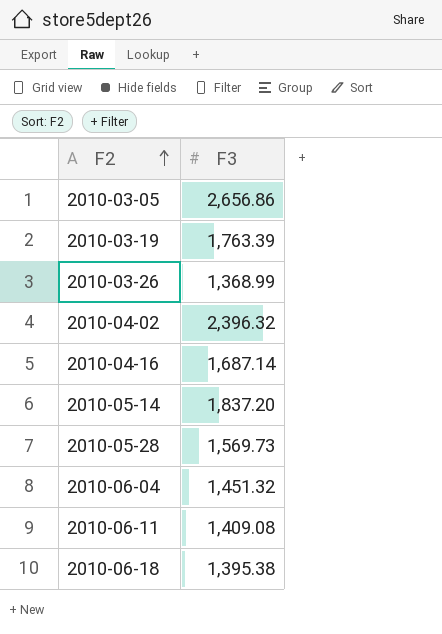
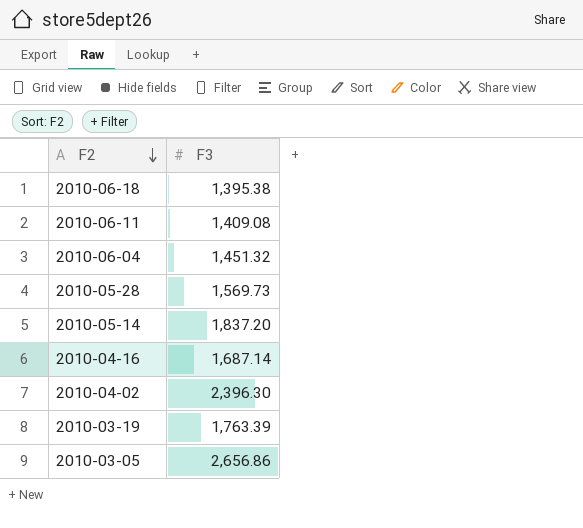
row order: F2 ascending -> F2 descending
row 2010-03-26: 1,368.99 -> none
2010-04-02 | F3: 2,396.32 -> 2,396.30

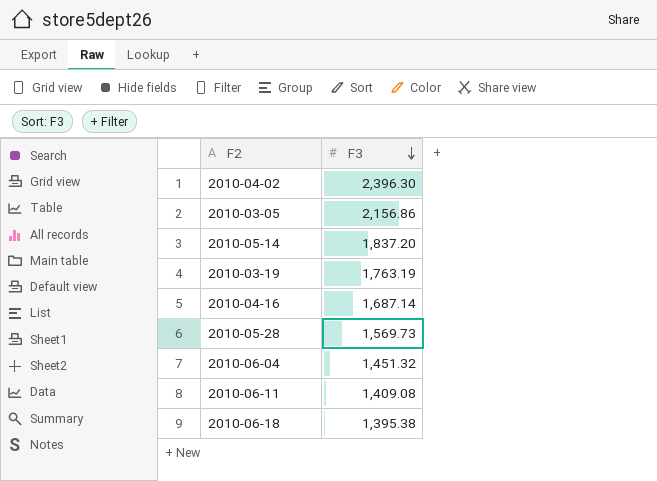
row order: F2 descending -> F3 descending
2010-03-05 | F3: 2,656.86 -> 2,156.86
2010-03-19 | F3: 1,763.39 -> 1,763.19

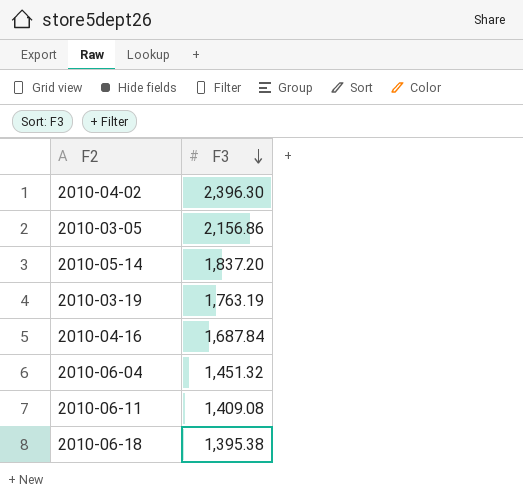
row 2010-05-28: 1,569.73 -> none
2010-04-16 | F3: 1,687.14 -> 1,687.84

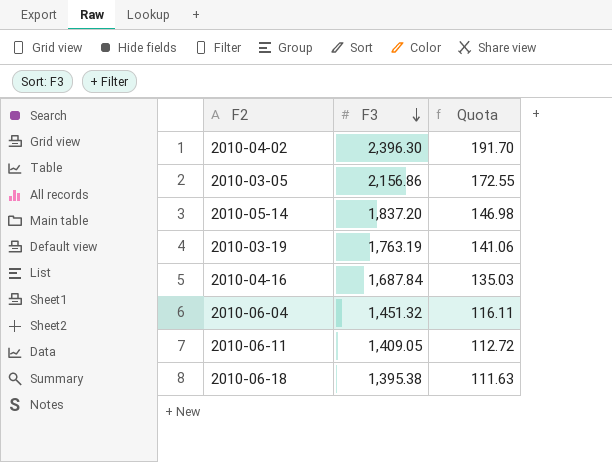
column Quota | formula: none -> [F3] * 0.08
2010-06-11 | F3: 1,409.08 -> 1,409.05

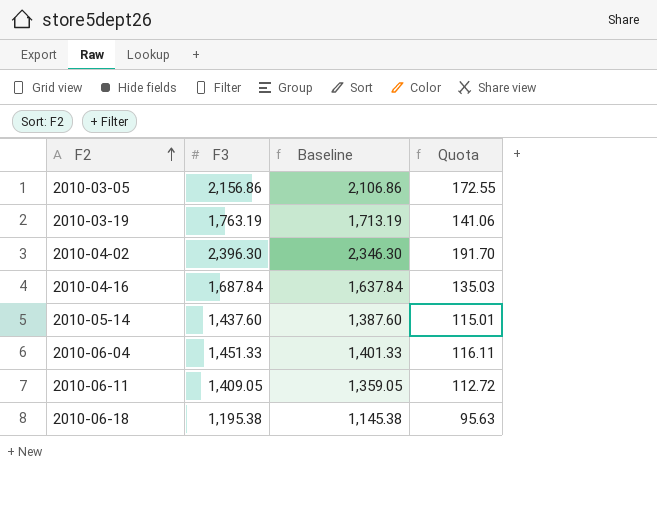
row order: F3 descending -> F2 ascending
column Baseline | formula: none -> [F3] - 50
2010-05-14 | F3: 1,837.20 -> 1,437.60
2010-05-14 | Quota: 146.98 -> 115.01
2010-06-04 | F3: 1,451.32 -> 1,451.33
2010-06-18 | F3: 1,395.38 -> 1,195.38
2010-06-18 | Quota: 111.63 -> 95.63

